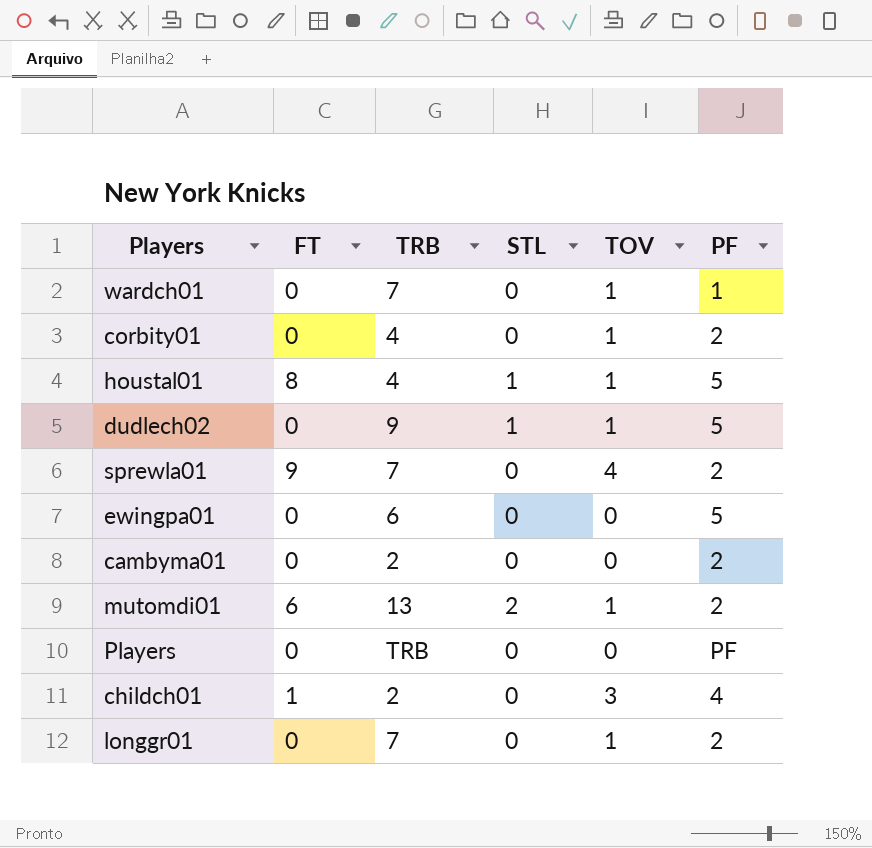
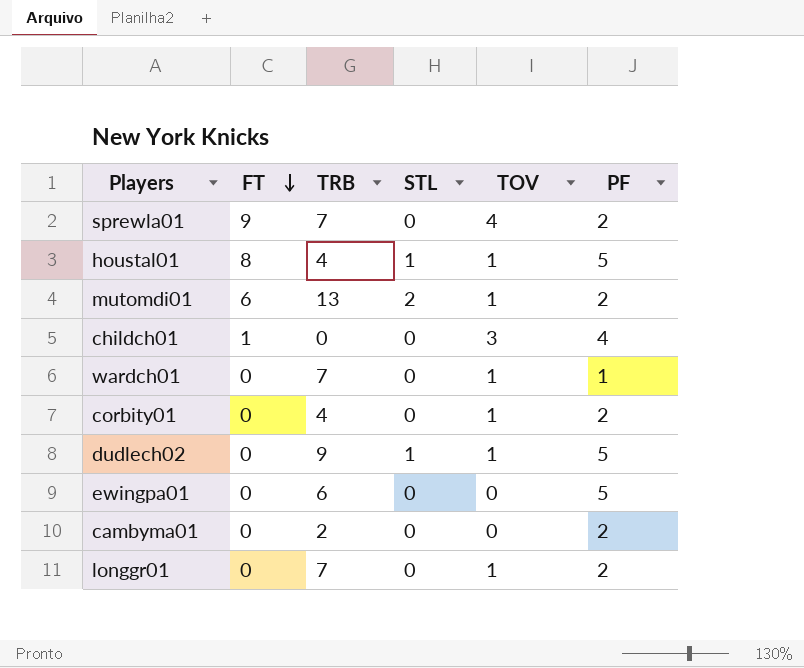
row order: none -> FT descending
row Players: 0 | TRB | 0 | 0 | PF -> none
childch01 | TRB: 2 -> 0

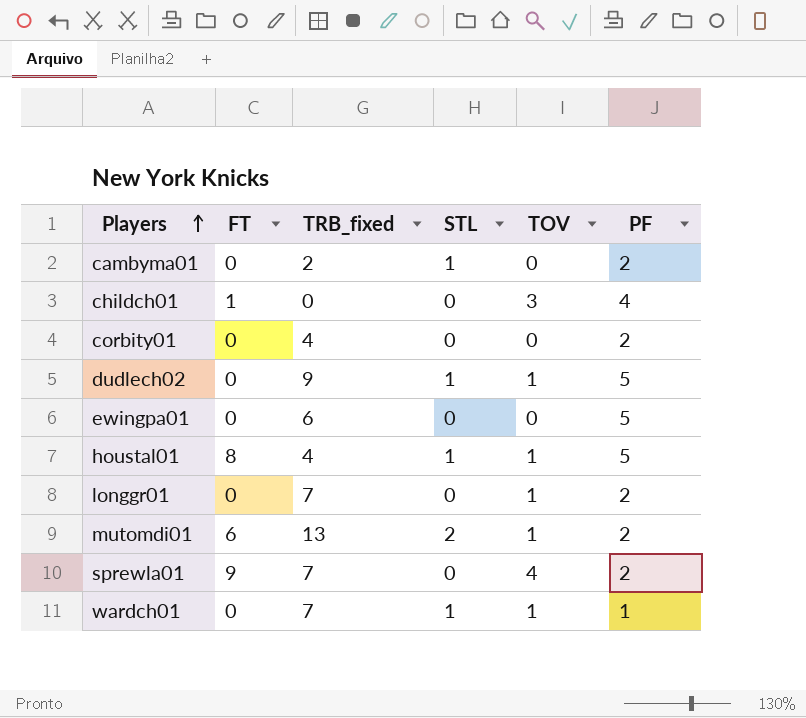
row order: FT descending -> Players ascending
column name: TRB -> TRB_fixed
cambyma01 | STL: 0 -> 1
corbity01 | TOV: 1 -> 0
wardch01 | STL: 0 -> 1

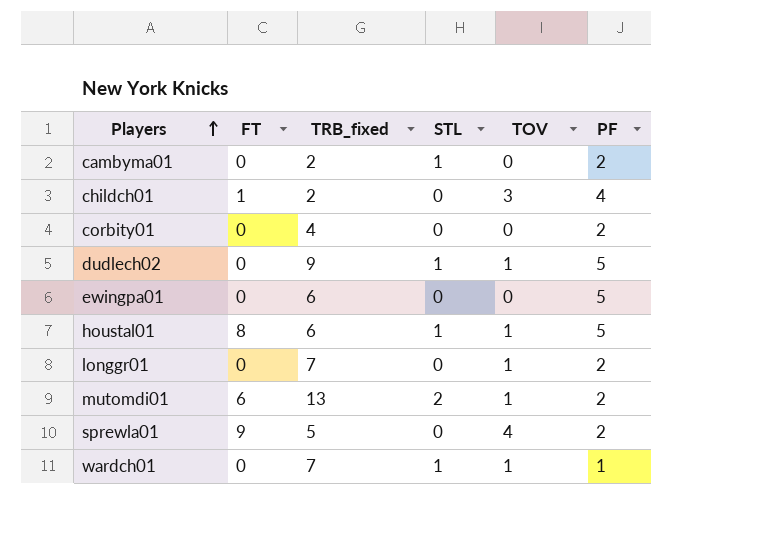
childch01 | TRB_fixed: 0 -> 2
houstal01 | TRB_fixed: 4 -> 6
sprewla01 | TRB_fixed: 7 -> 5

